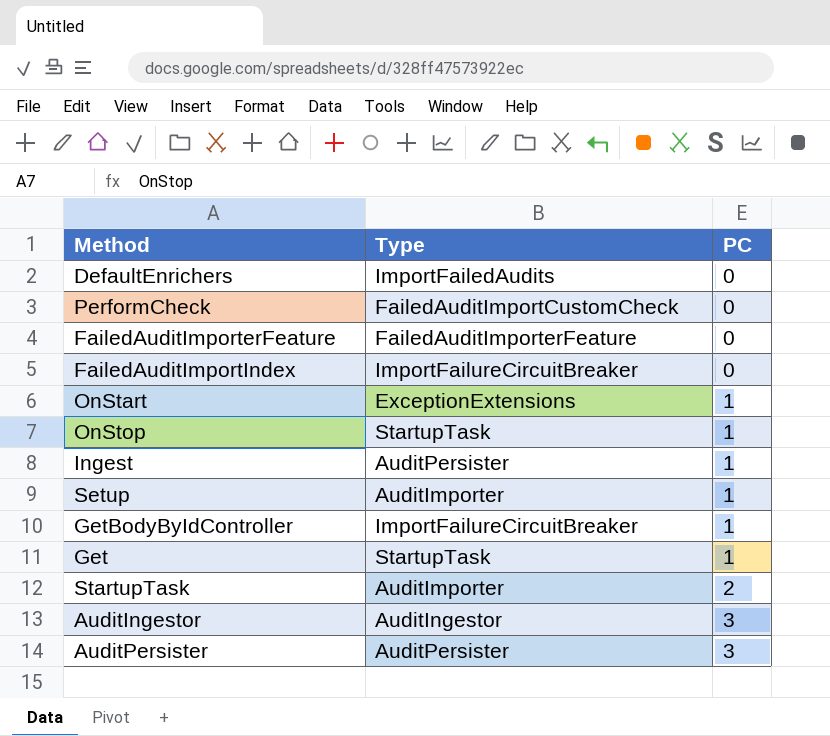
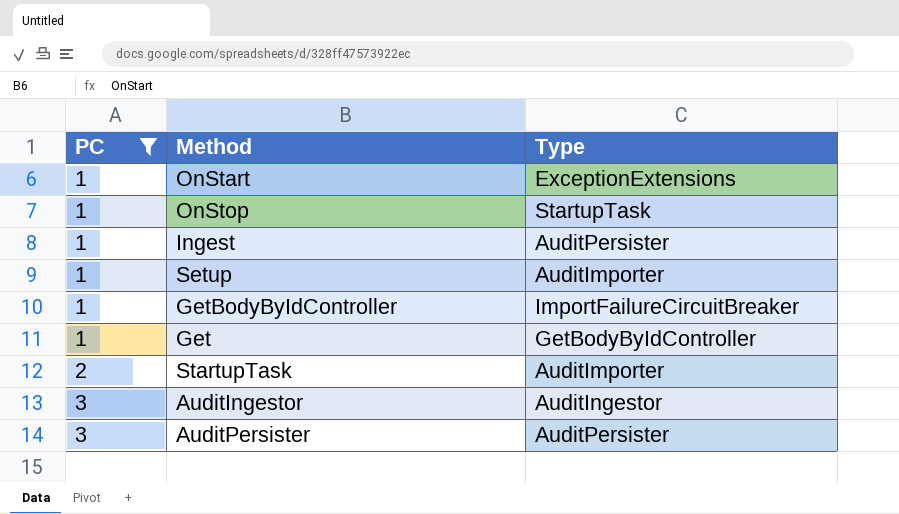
filter: none -> PC != 0
column PC | position: 3 -> 1
Get | Type: StartupTask -> GetBodyByIdController

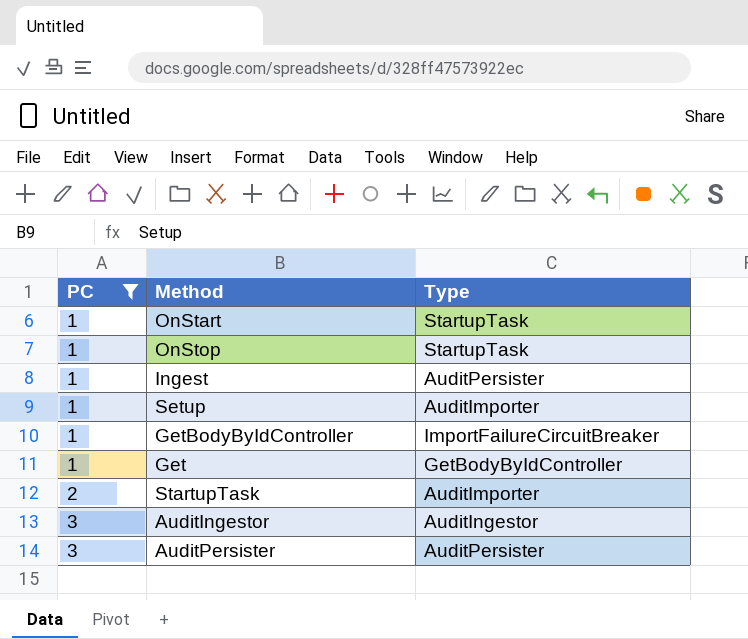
OnStart | Type: ExceptionExtensions -> StartupTask

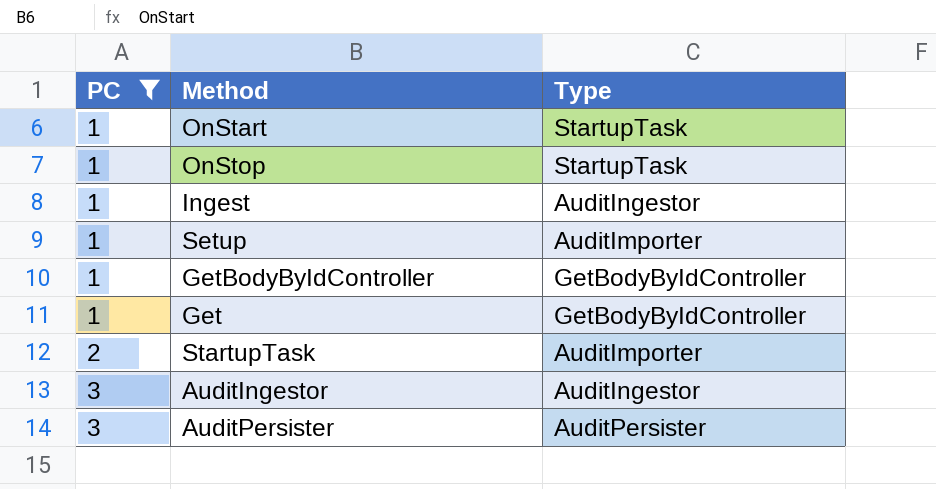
Ingest | Type: AuditPersister -> AuditIngestor
GetBodyByIdController | Type: ImportFailureCircuitBreaker -> GetBodyByIdController

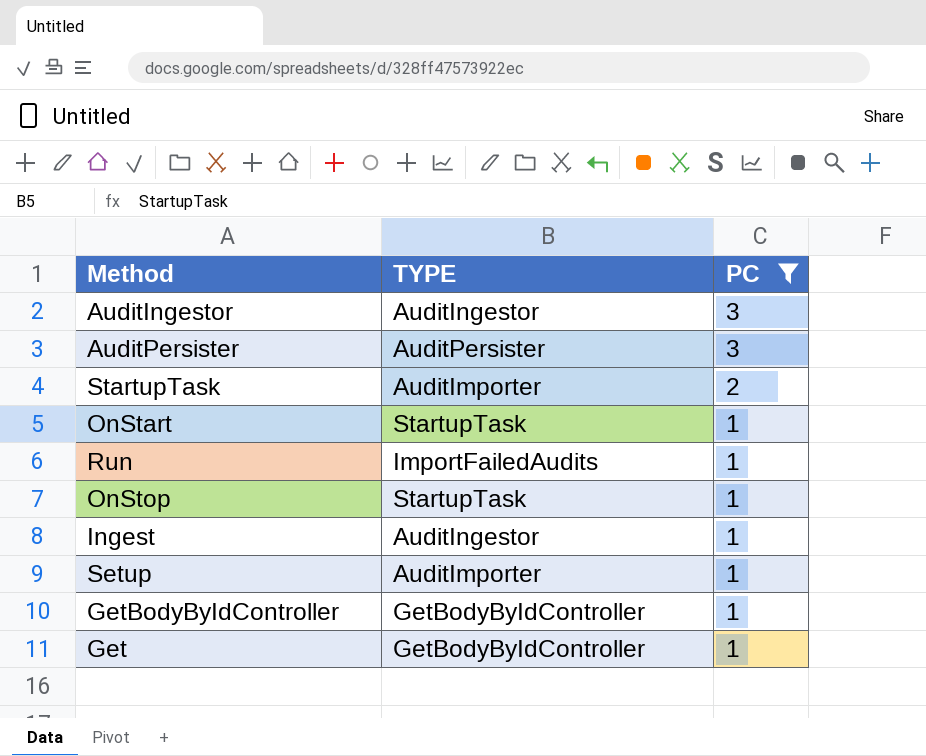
row order: PC ascending -> PC descending
column name: Type -> TYPE
column PC | position: 1 -> 3
row Run: none -> ImportFailedAudits | 1

